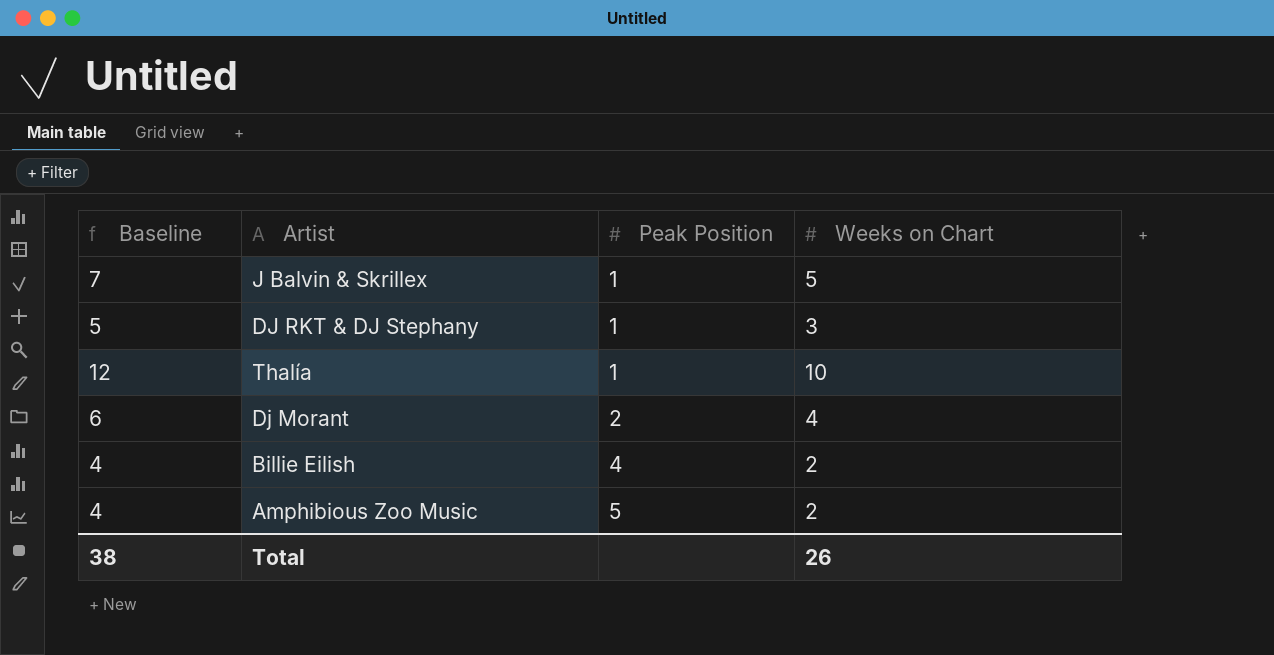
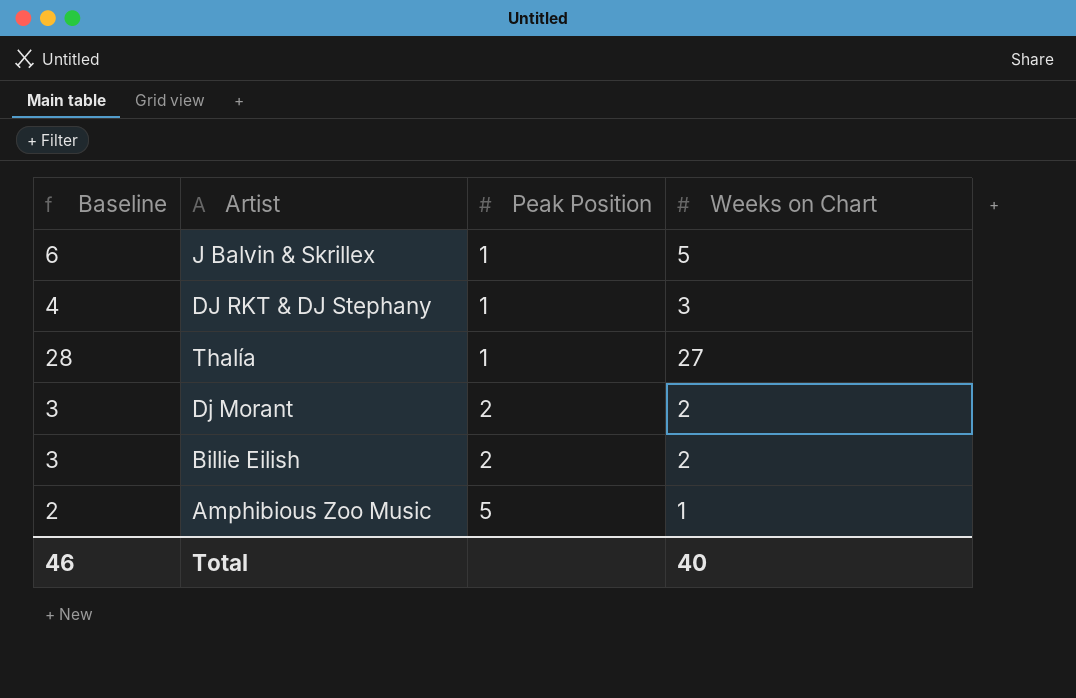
column Baseline | formula: [Weeks on Chart] + 2 -> [Weeks on Chart] + 1
Thalía | Weeks on Chart: 10 -> 27
Dj Morant | Weeks on Chart: 4 -> 2
Billie Eilish | Peak Position: 4 -> 2
Amphibious Zoo Music | Weeks on Chart: 2 -> 1
Total | Baseline: 38 -> 46
Total | Weeks on Chart: 26 -> 40

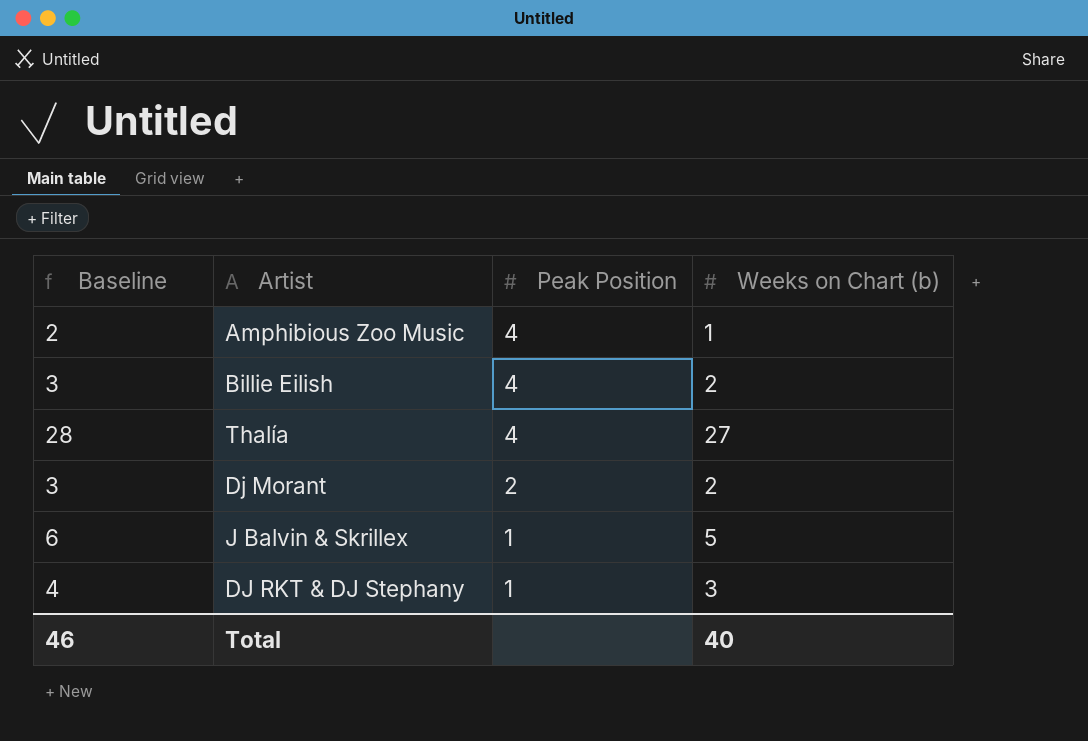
row order: Peak Position ascending -> Peak Position descending
column name: Weeks on Chart -> Weeks on Chart (b)
Amphibious Zoo Music | Peak Position: 5 -> 4
Billie Eilish | Peak Position: 2 -> 4
Thalía | Peak Position: 1 -> 4

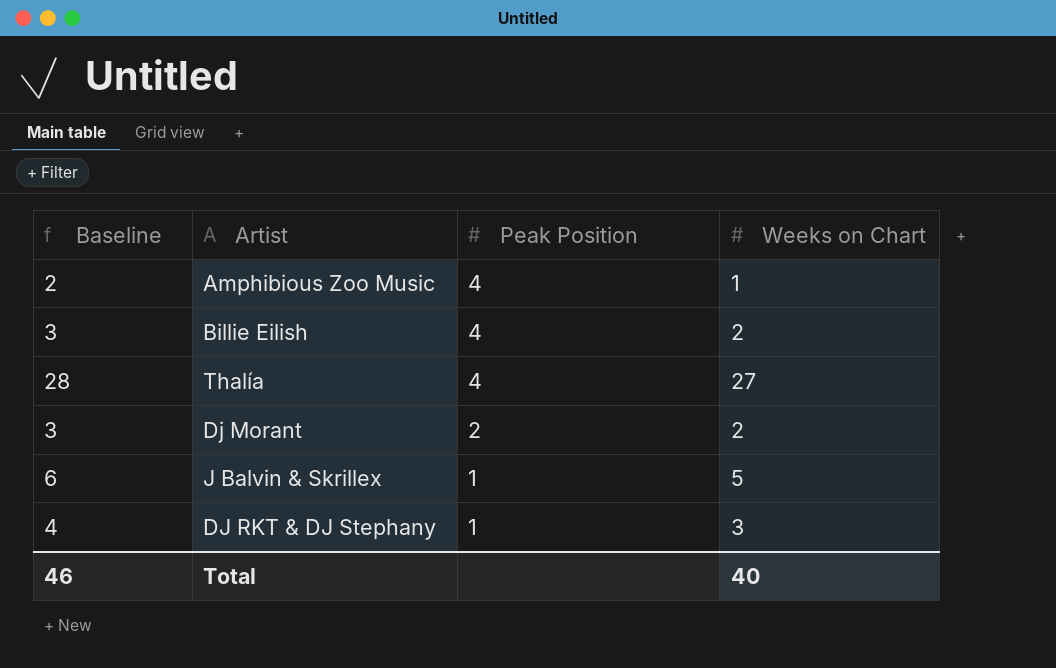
column name: Weeks on Chart (b) -> Weeks on Chart

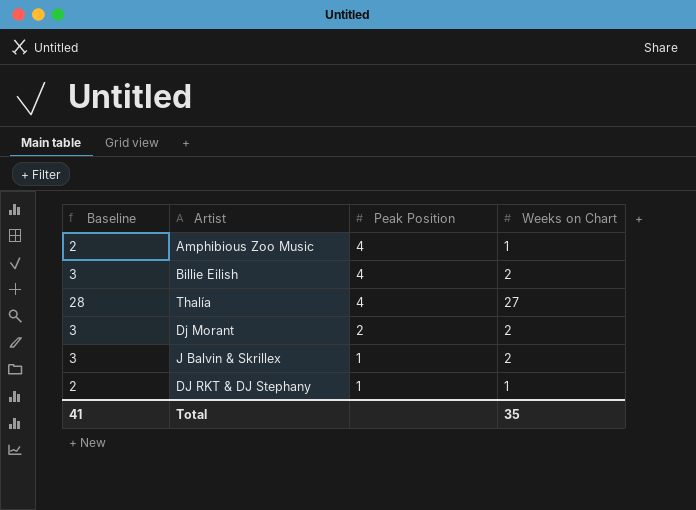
J Balvin & Skrillex | Baseline: 6 -> 3
J Balvin & Skrillex | Weeks on Chart: 5 -> 2
DJ RKT & DJ Stephany | Baseline: 4 -> 2
DJ RKT & DJ Stephany | Weeks on Chart: 3 -> 1
Total | Baseline: 46 -> 41
Total | Weeks on Chart: 40 -> 35

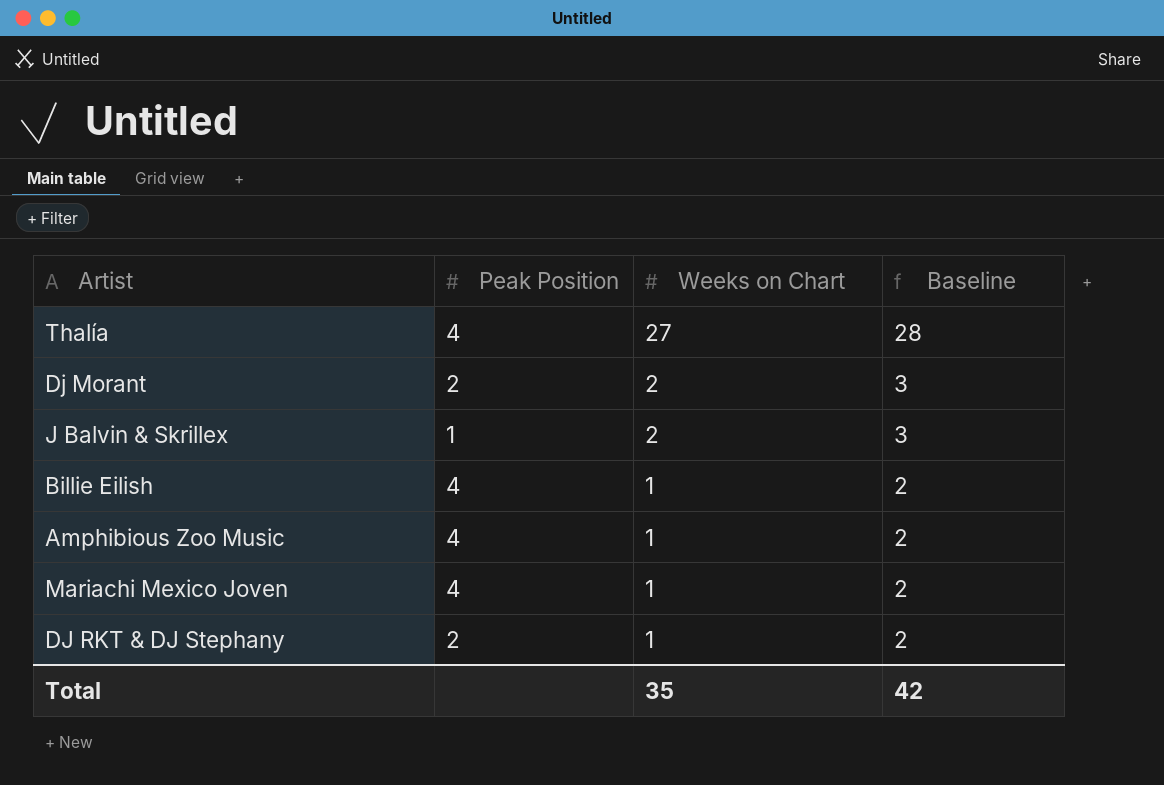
row order: Peak Position descending -> Weeks on Chart descending
column Baseline | position: 1 -> 4
Billie Eilish | Weeks on Chart: 2 -> 1
Billie Eilish | Baseline: 3 -> 2
row Mariachi Mexico Joven: none -> 4 | 1 | 2
DJ RKT & DJ Stephany | Peak Position: 1 -> 2
Total | Baseline: 41 -> 42

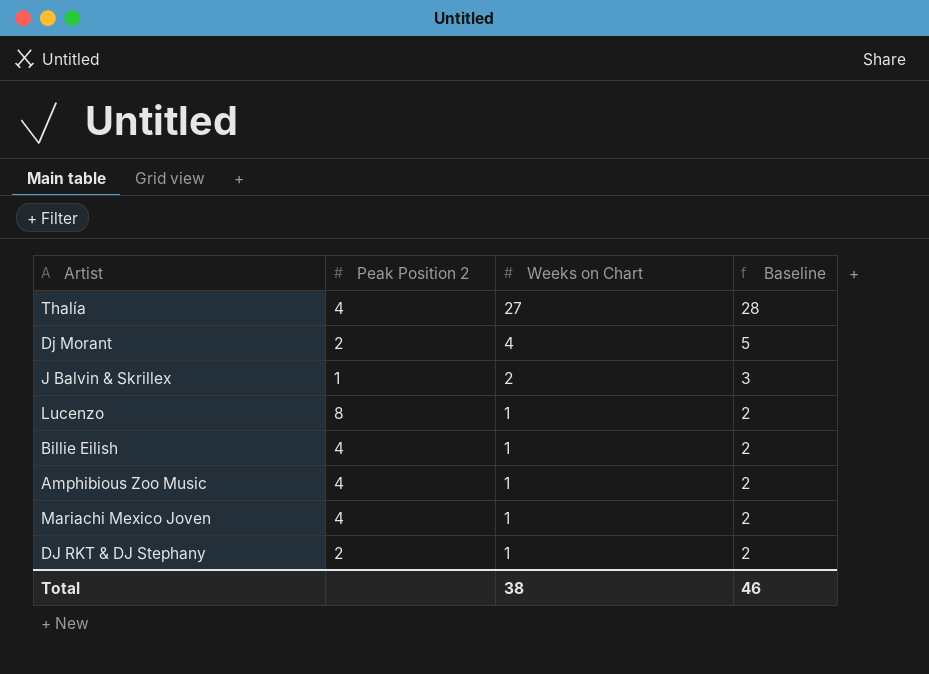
column name: Peak Position -> Peak Position 2
Dj Morant | Weeks on Chart: 2 -> 4
Dj Morant | Baseline: 3 -> 5
row Lucenzo: none -> 8 | 1 | 2
Total | Weeks on Chart: 35 -> 38
Total | Baseline: 42 -> 46

